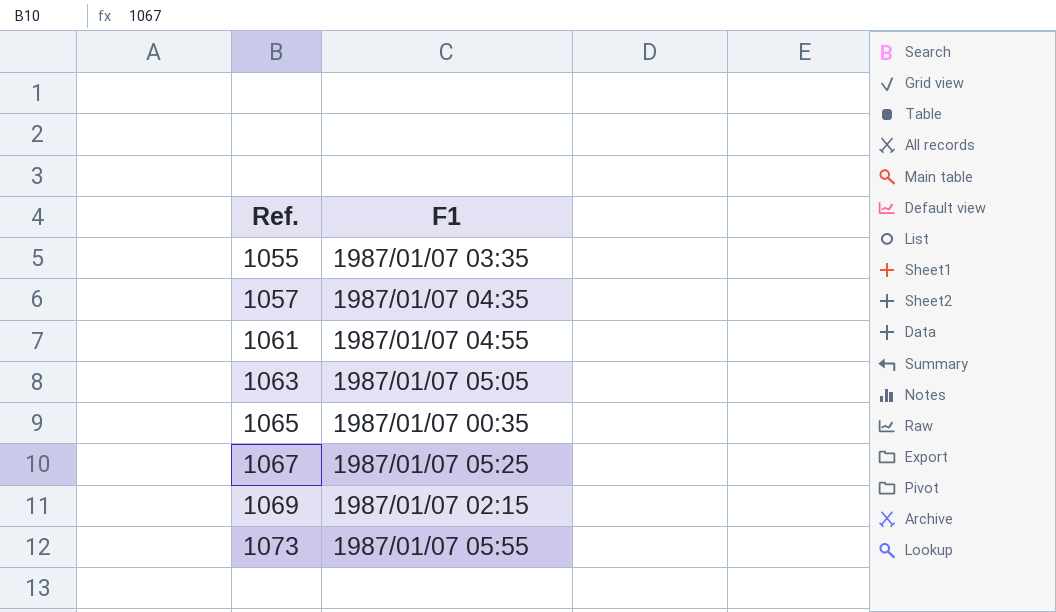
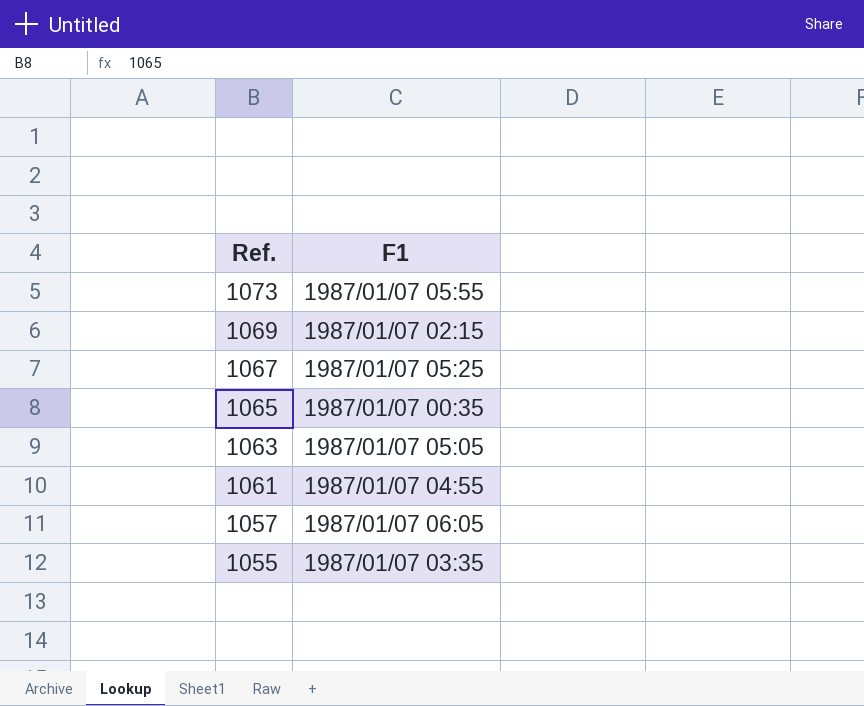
row order: Ref. ascending -> Ref. descending
1057 | F1: 1987/01/07 04:35 -> 1987/01/07 06:05

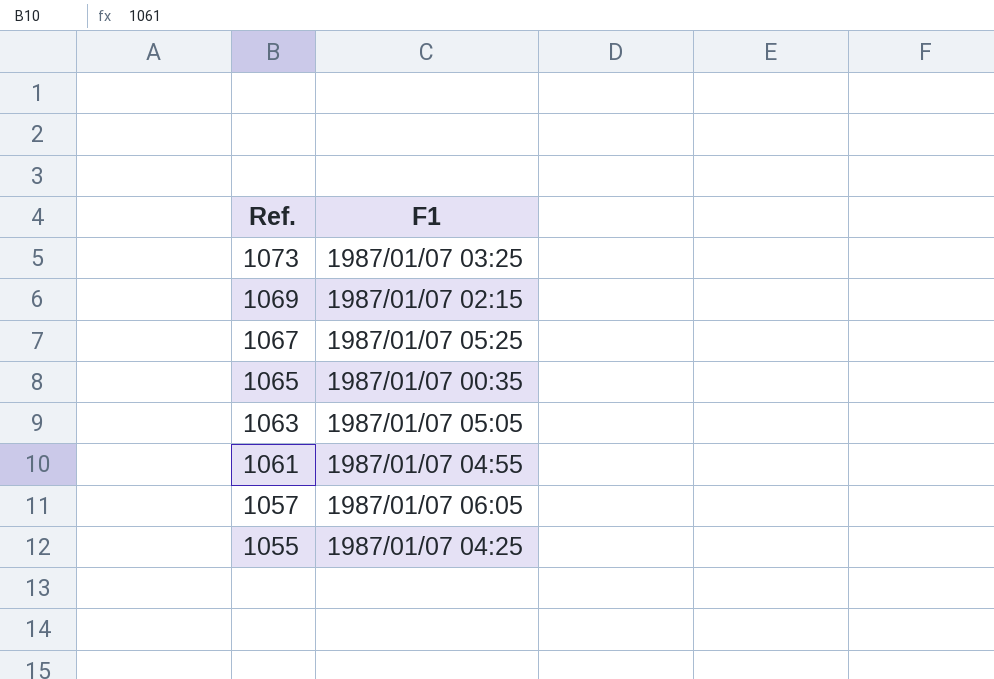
1073 | F1: 1987/01/07 05:55 -> 1987/01/07 03:25
1055 | F1: 1987/01/07 03:35 -> 1987/01/07 04:25

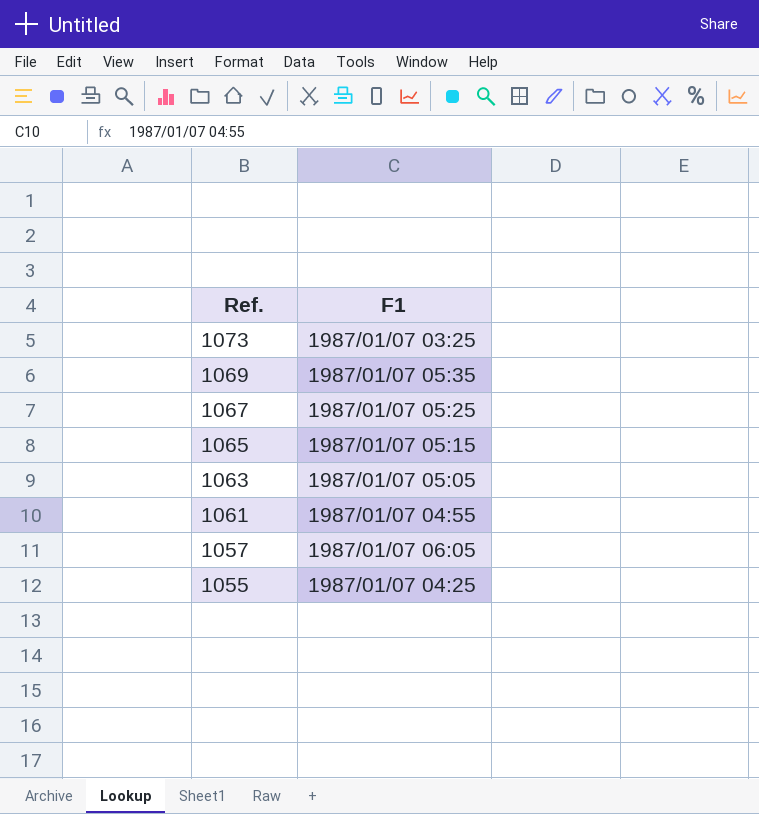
1069 | F1: 1987/01/07 02:15 -> 1987/01/07 05:35
1065 | F1: 1987/01/07 00:35 -> 1987/01/07 05:15

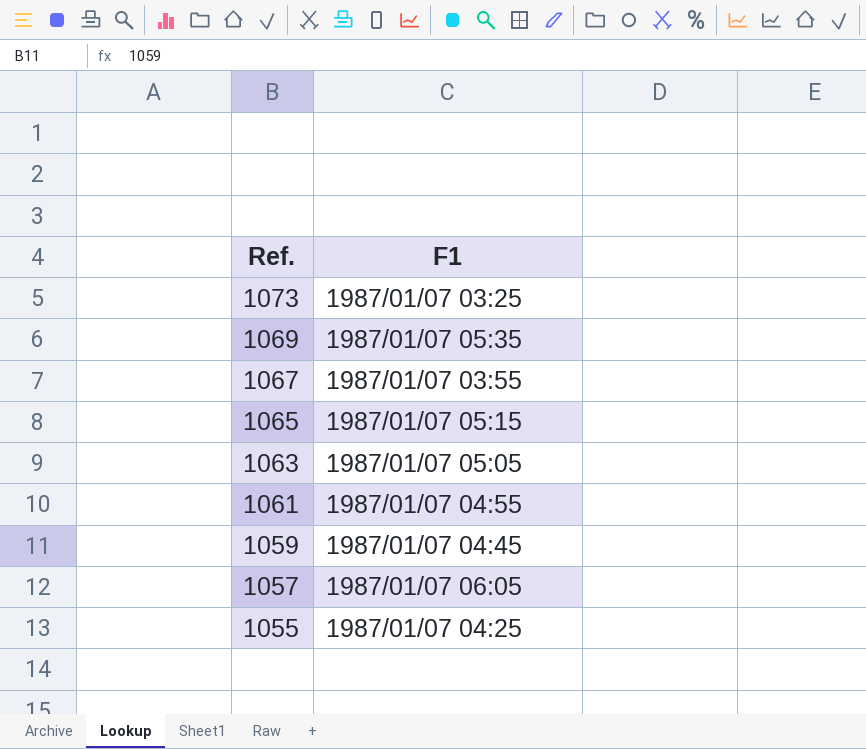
1067 | F1: 1987/01/07 05:25 -> 1987/01/07 03:55
row 1059: none -> 1987/01/07 04:45

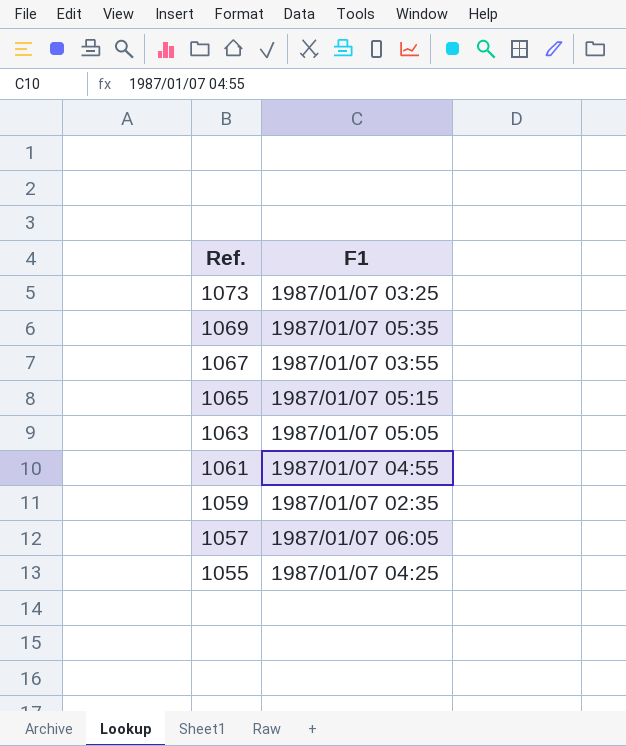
1059 | F1: 1987/01/07 04:45 -> 1987/01/07 02:35

